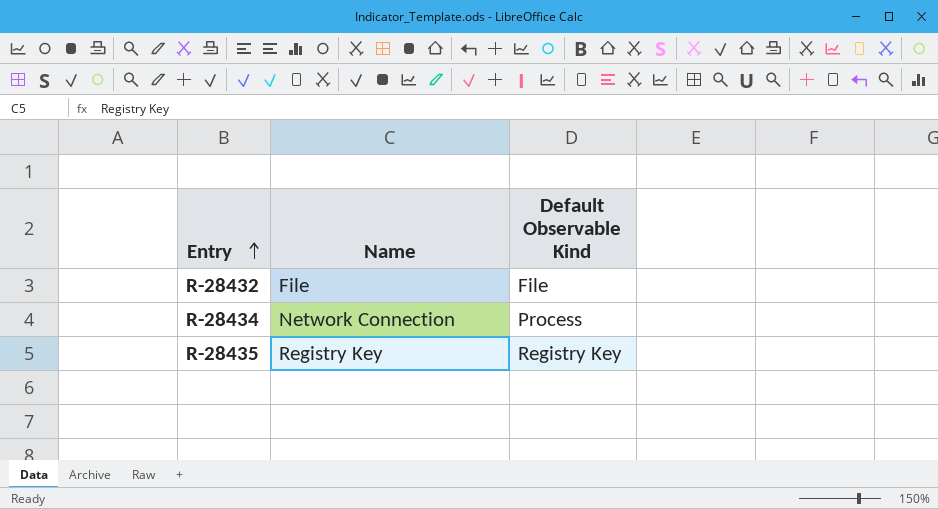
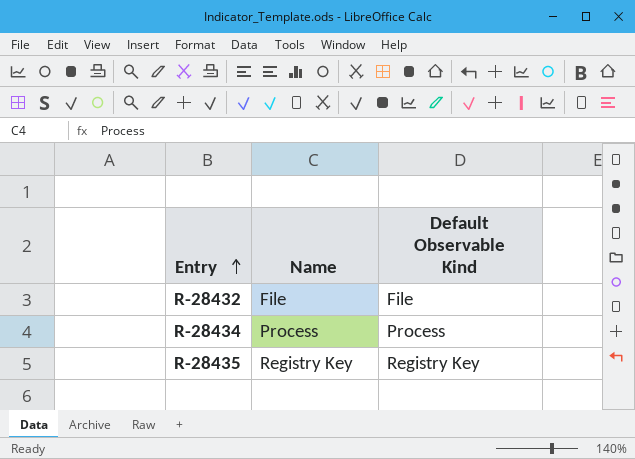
R-28434 | Name: Network Connection -> Process

